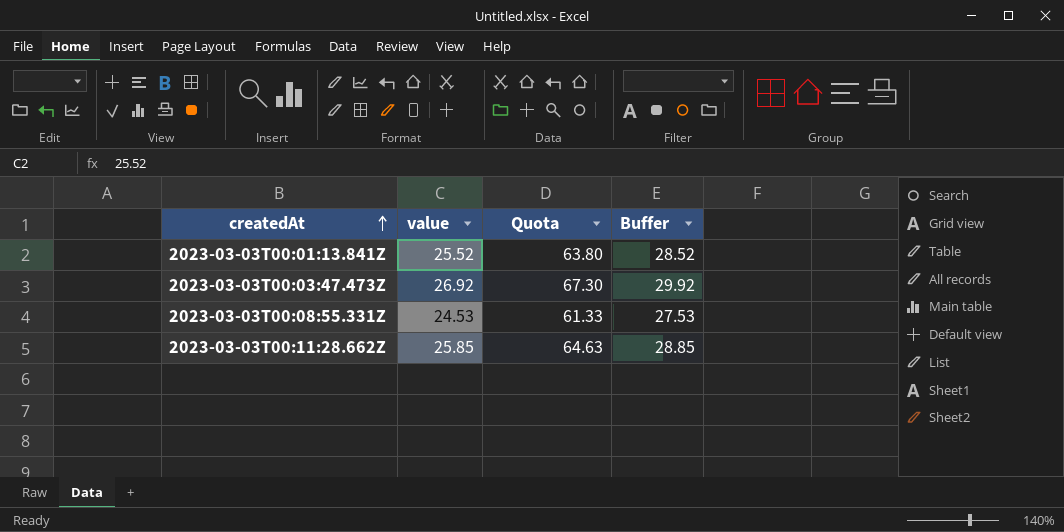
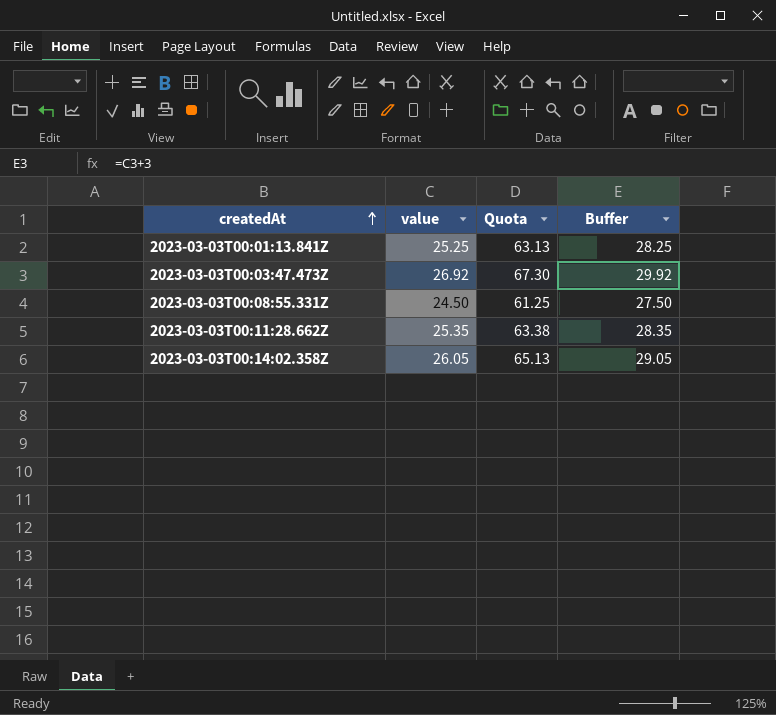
2023-03-03T00:01:13.841Z | value: 25.52 -> 25.25
2023-03-03T00:01:13.841Z | Quota: 63.80 -> 63.13
2023-03-03T00:01:13.841Z | Buffer: 28.52 -> 28.25
2023-03-03T00:08:55.331Z | value: 24.53 -> 24.50
2023-03-03T00:08:55.331Z | Quota: 61.33 -> 61.25
2023-03-03T00:08:55.331Z | Buffer: 27.53 -> 27.50
2023-03-03T00:11:28.662Z | value: 25.85 -> 25.35
2023-03-03T00:11:28.662Z | Quota: 64.63 -> 63.38
2023-03-03T00:11:28.662Z | Buffer: 28.85 -> 28.35
row 2023-03-03T00:14:02.358Z: none -> 26.05 | 65.13 | 29.05

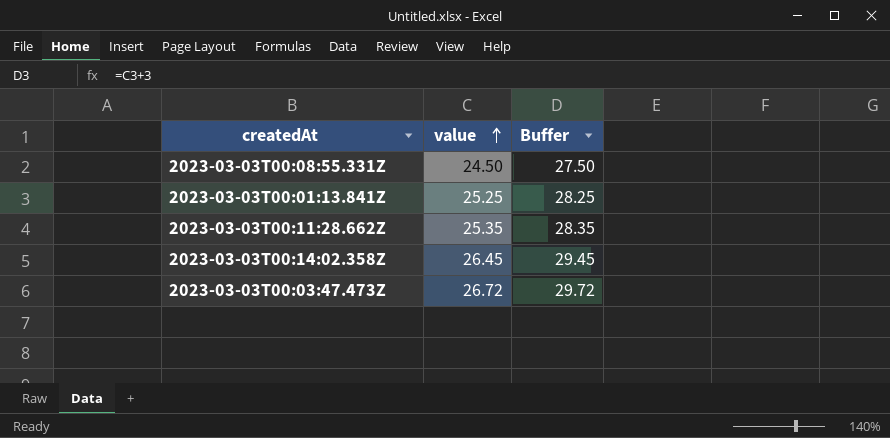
row order: createdAt ascending -> value ascending
column Quota | formula: [value] * 2.5 -> none
2023-03-03T00:14:02.358Z | value: 26.05 -> 26.45
2023-03-03T00:14:02.358Z | Buffer: 29.05 -> 29.45
2023-03-03T00:03:47.473Z | value: 26.92 -> 26.72
2023-03-03T00:03:47.473Z | Buffer: 29.92 -> 29.72

